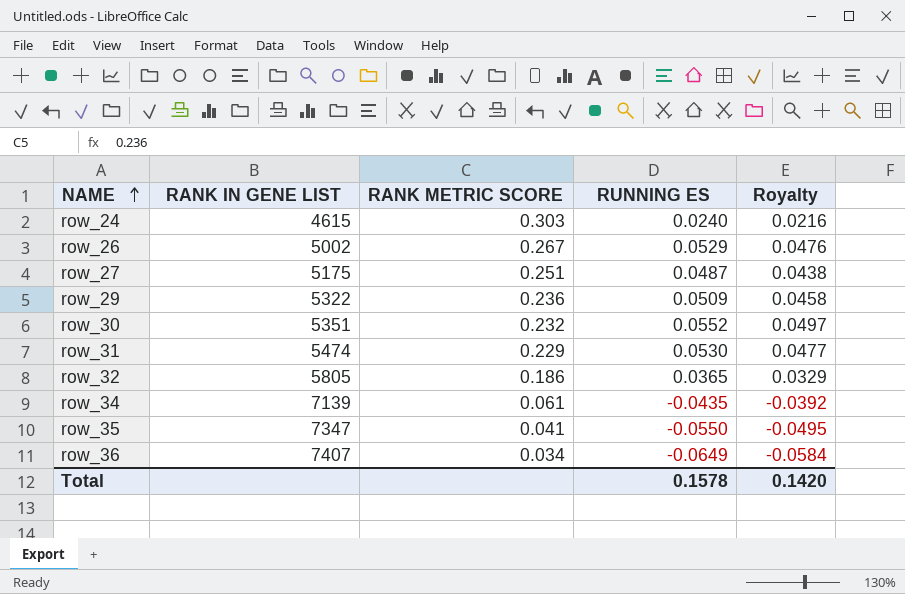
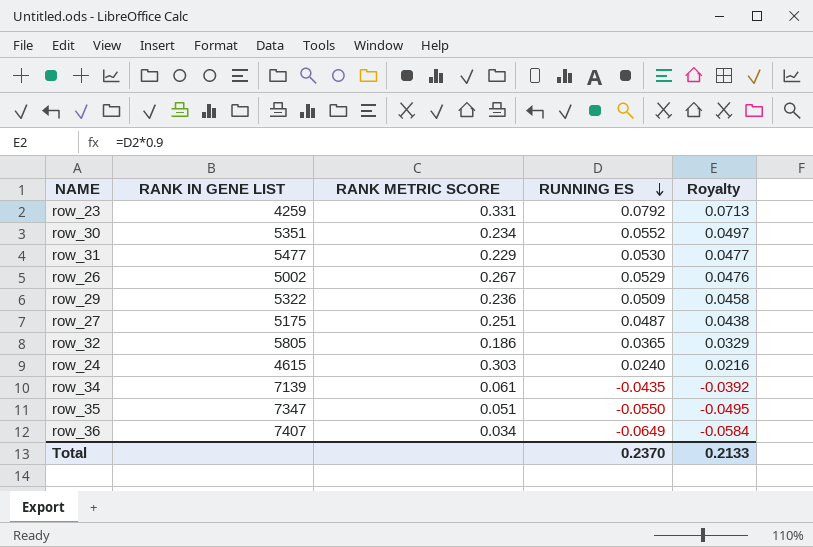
row order: NAME ascending -> RUNNING ES descending
row row_23: none -> 4259 | 0.331 | 0.0792 | 0.0713
row_30 | RANK METRIC SCORE: 0.232 -> 0.234
row_31 | RANK IN GENE LIST: 5474 -> 5477
row_35 | RANK METRIC SCORE: 0.041 -> 0.051
Total | RUNNING ES: 0.1578 -> 0.2370
Total | Royalty: 0.1420 -> 0.2133

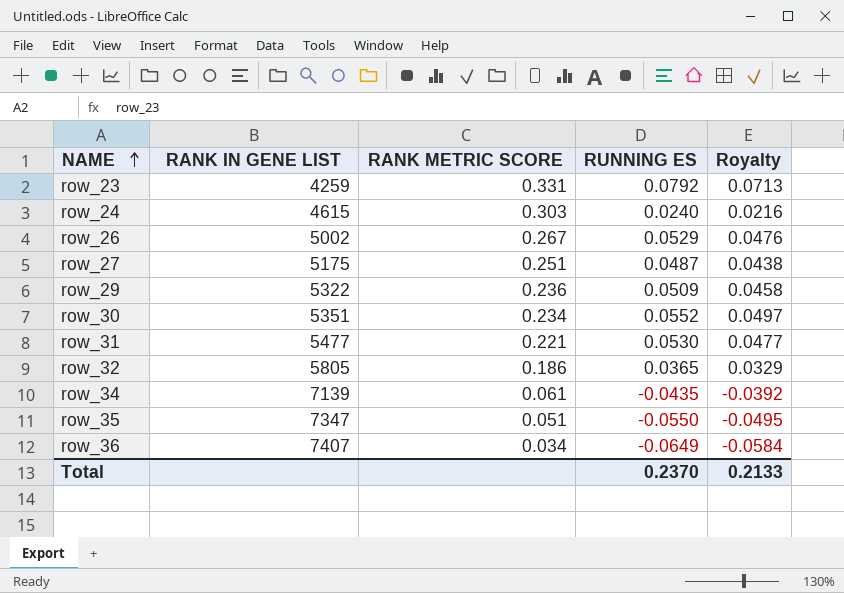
row order: RUNNING ES descending -> NAME ascending
row_31 | RANK METRIC SCORE: 0.229 -> 0.221

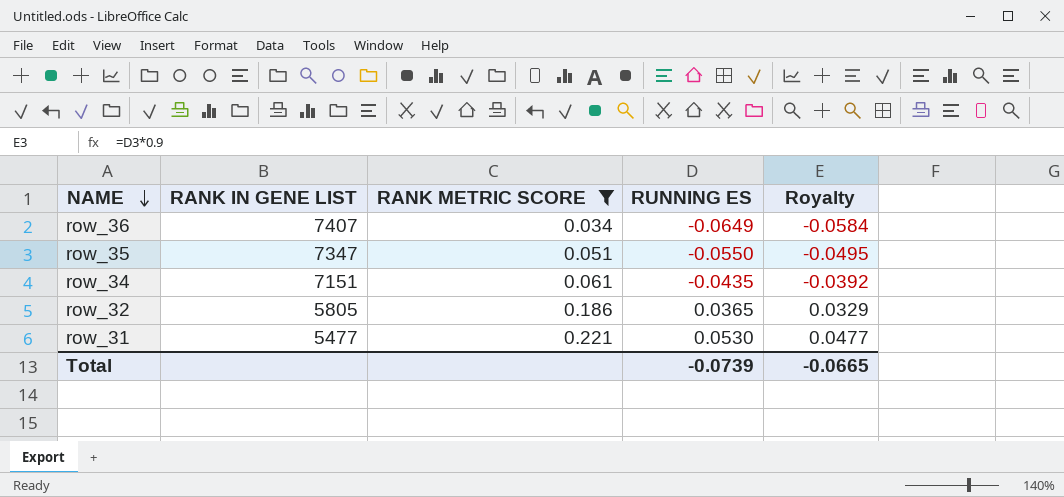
filter: none -> RANK METRIC SCORE <= 0.221
row order: NAME ascending -> NAME descending
row_34 | RANK IN GENE LIST: 7139 -> 7151
Total | RUNNING ES: 0.2370 -> -0.0739
Total | Royalty: 0.2133 -> -0.0665

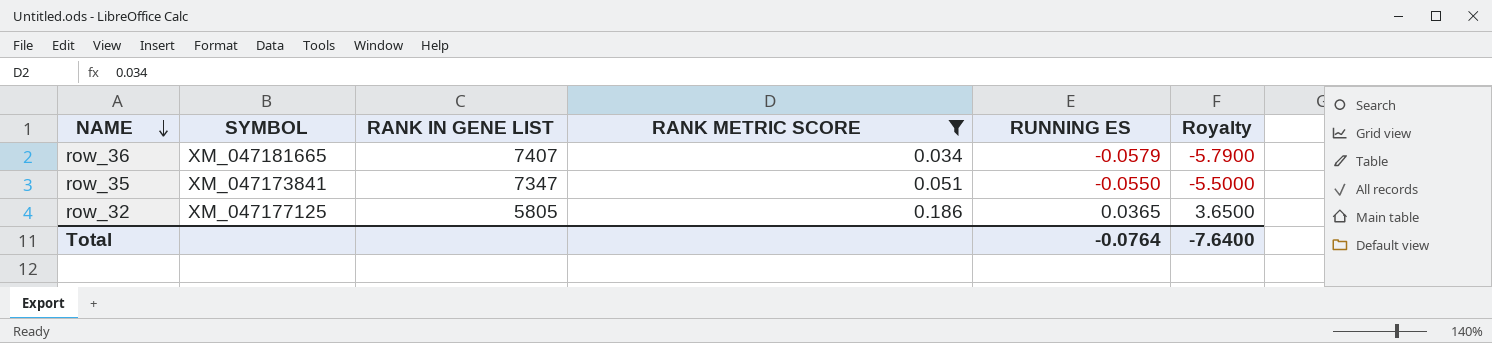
column SYMBOL | position: none -> 2
column Royalty | formula: [RUNNING ES] * 0.9 -> [RUNNING ES] * 100
row row_34: 7151 | 0.061 | -0.0435 | -0.0392 -> none
row row_31: 5477 | 0.221 | 0.0530 | 0.0477 -> none
row_36 | RUNNING ES: -0.0649 -> -0.0579
Total | RUNNING ES: -0.0739 -> -0.0764
Total | Royalty: -0.0665 -> -7.6400

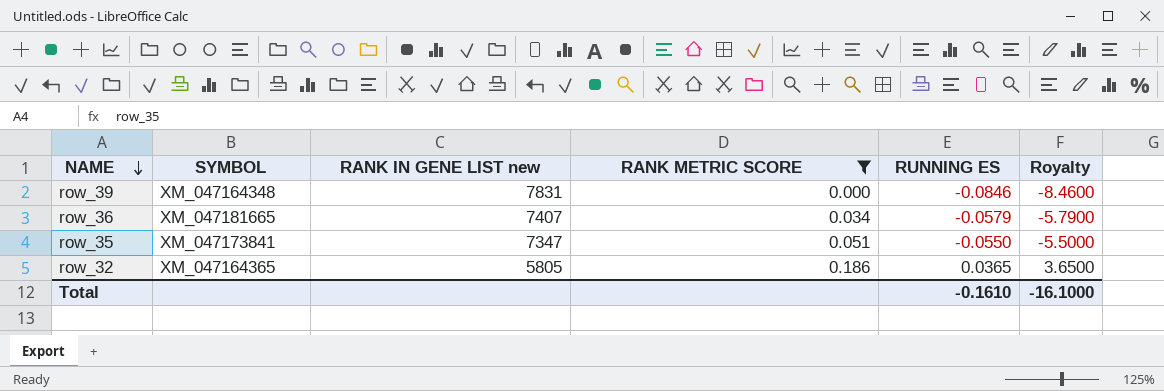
column name: RANK IN GENE LIST -> RANK IN GENE LIST new
row row_39: none -> XM_047164348 | 7831 | 0.000 | -0.0846 | -8.4600
row_32 | SYMBOL: XM_047177125 -> XM_047164365
Total | RUNNING ES: -0.0764 -> -0.1610
Total | Royalty: -7.6400 -> -16.1000

